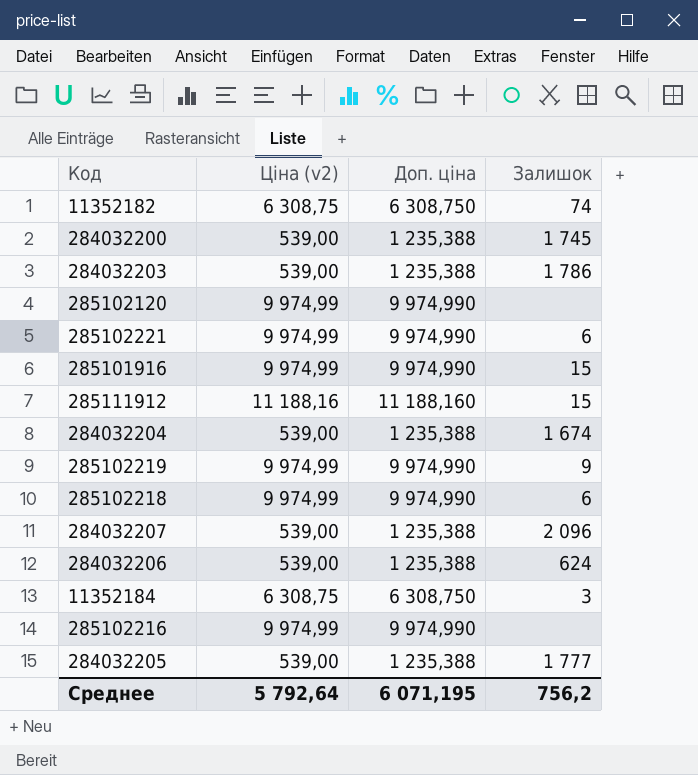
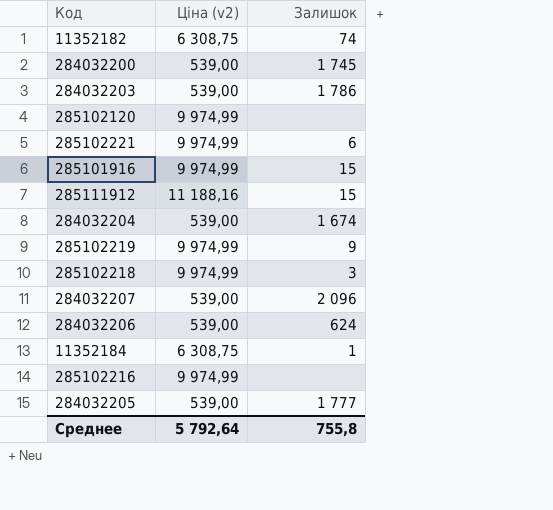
column Доп. ціна | position: 3 -> none
285102218 | Залишок: 6 -> 3
11352184 | Залишок: 3 -> 1
Среднее | Залишок: 756,2 -> 755,8

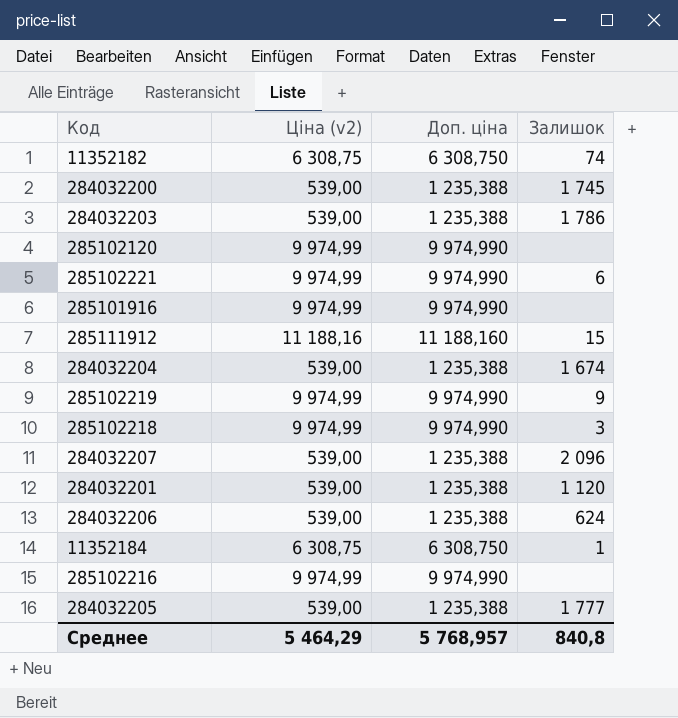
column Доп. ціна | position: none -> 3
285101916 | Залишок: 15 -> none
row 284032201: none -> 539,00 | 1 235,388 | 1 120
Среднее | Ціна (v2): 5 792,64 -> 5 464,29
Среднее | Залишок: 755,8 -> 840,8

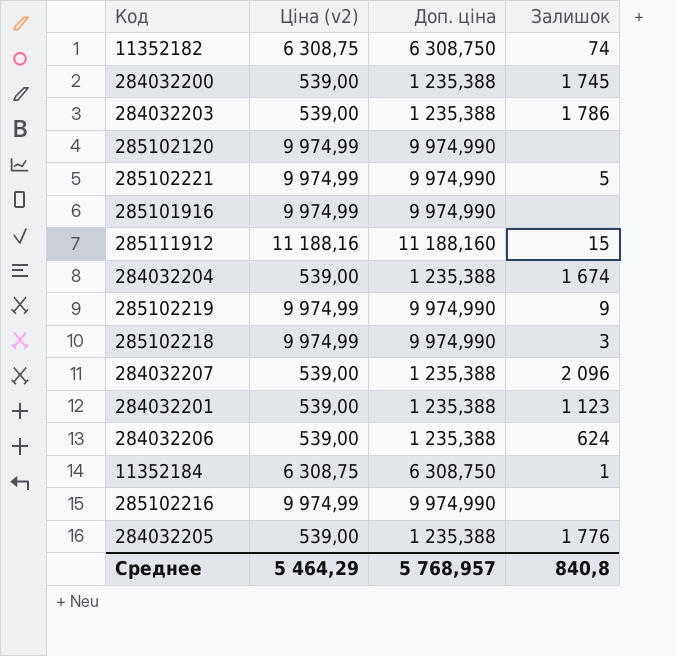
285102221 | Залишок: 6 -> 5
284032201 | Залишок: 1 120 -> 1 123
284032205 | Залишок: 1 777 -> 1 776

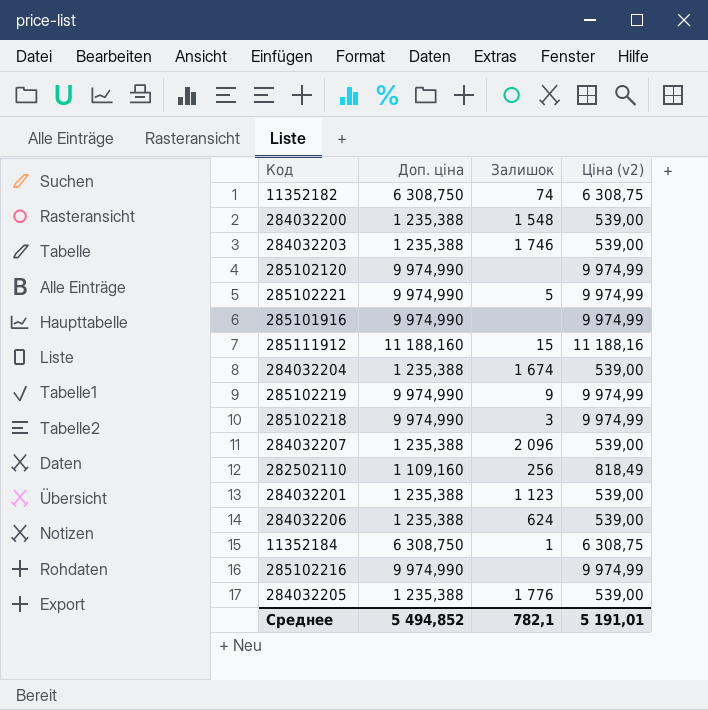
column Ціна (v2) | position: 2 -> 4
284032200 | Залишок: 1 745 -> 1 548
284032203 | Залишок: 1 786 -> 1 746
row 282502110: none -> 1 109,160 | 256 | 818,49
Среднее | Доп. ціна: 5 768,957 -> 5 494,852
Среднее | Залишок: 840,8 -> 782,1
Среднее | Ціна (v2): 5 464,29 -> 5 191,01

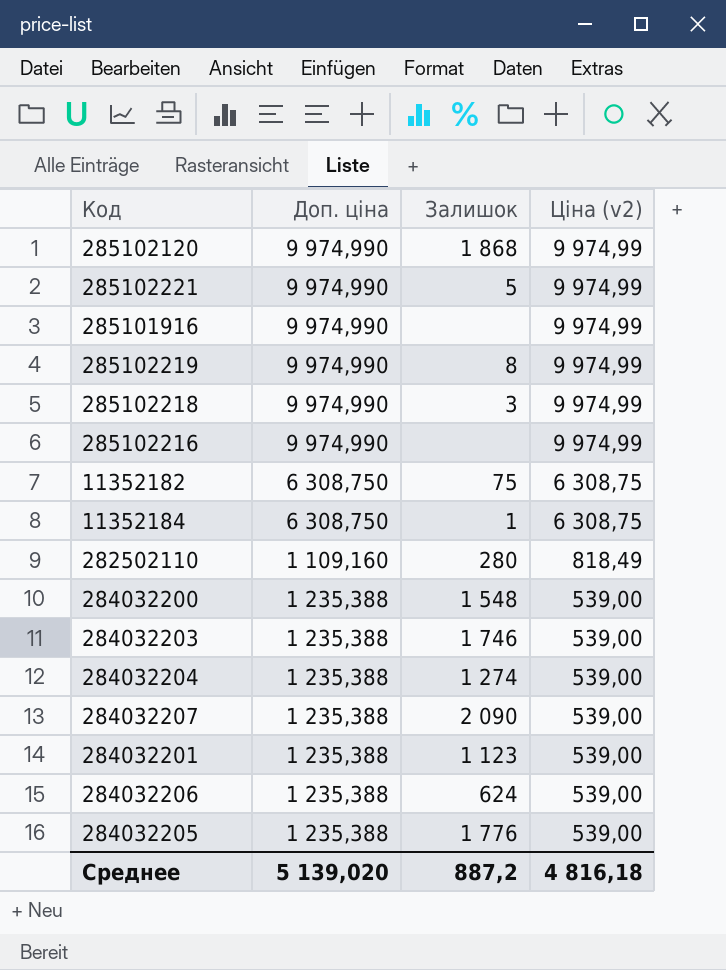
row order: none -> Ціна (v2) descending
row 285111912: 11 188,160 | 15 | 11 188,16 -> none
285102120 | Залишок: none -> 1 868
285102219 | Залишок: 9 -> 8
11352182 | Залишок: 74 -> 75
282502110 | Залишок: 256 -> 280
284032204 | Залишок: 1 674 -> 1 274
284032207 | Залишок: 2 096 -> 2 090
Среднее | Доп. ціна: 5 494,852 -> 5 139,020
Среднее | Залишок: 782,1 -> 887,2
Среднее | Ціна (v2): 5 191,01 -> 4 816,18

